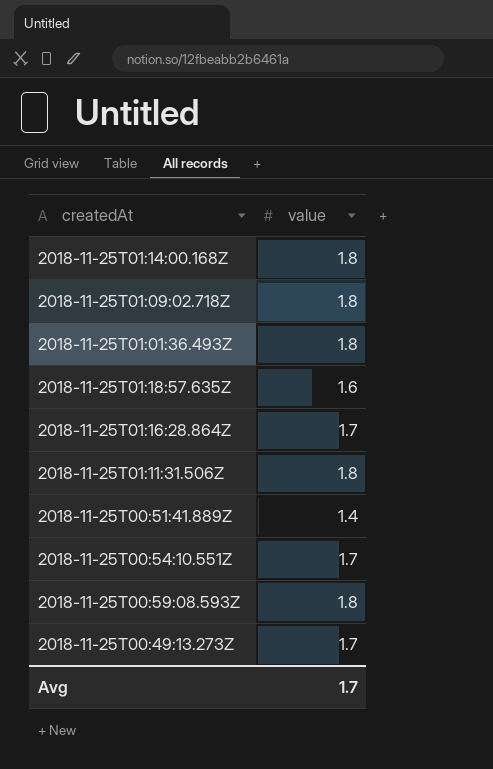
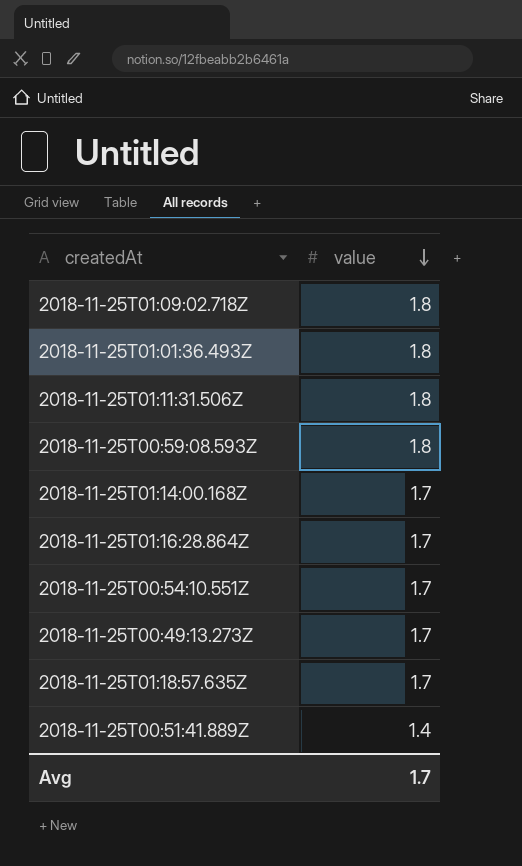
row order: none -> value descending
2018-11-25T01:14:00.168Z | value: 1.8 -> 1.7
2018-11-25T01:18:57.635Z | value: 1.6 -> 1.7

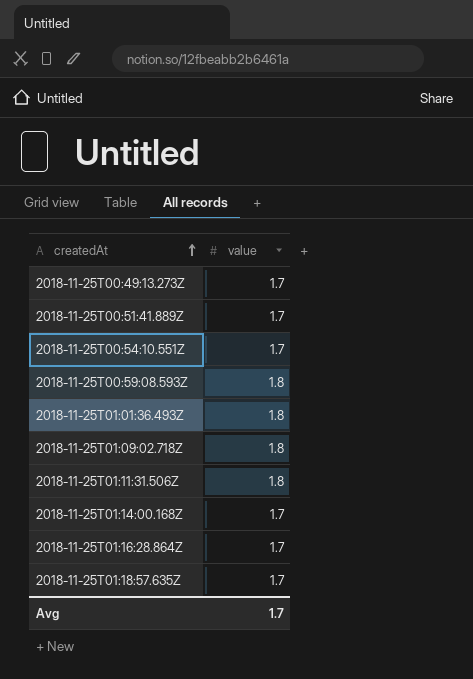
row order: value descending -> createdAt ascending
2018-11-25T00:51:41.889Z | value: 1.4 -> 1.7

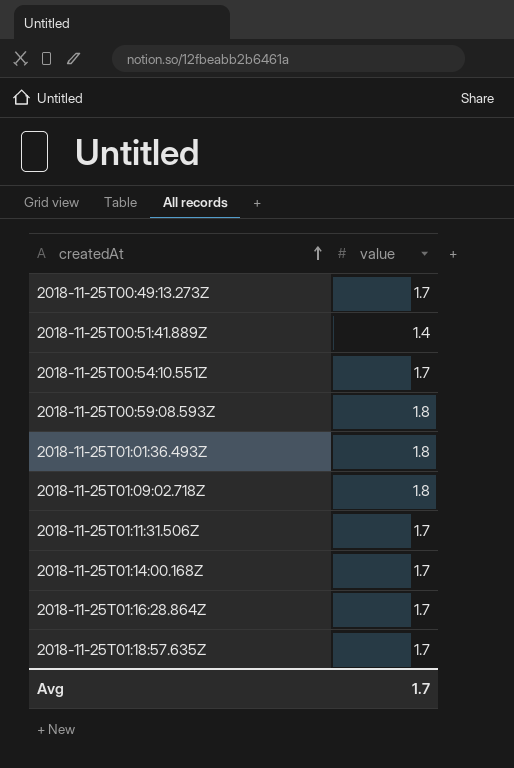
2018-11-25T00:51:41.889Z | value: 1.7 -> 1.4
2018-11-25T01:11:31.506Z | value: 1.8 -> 1.7

